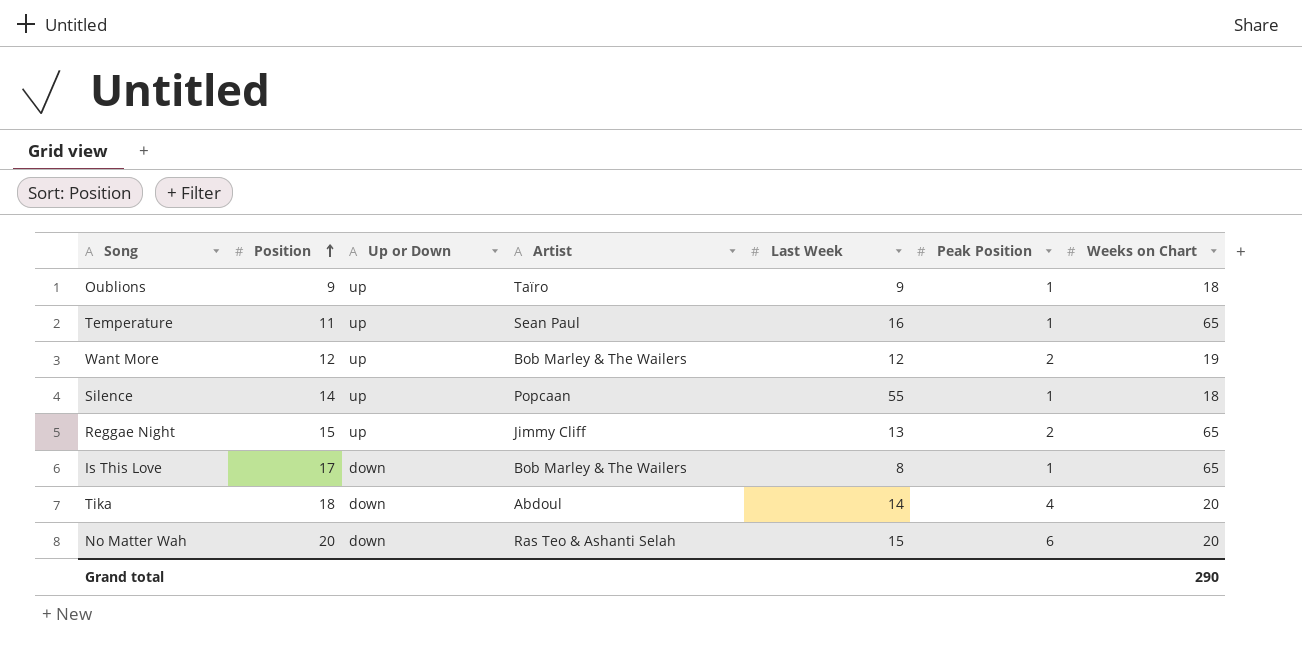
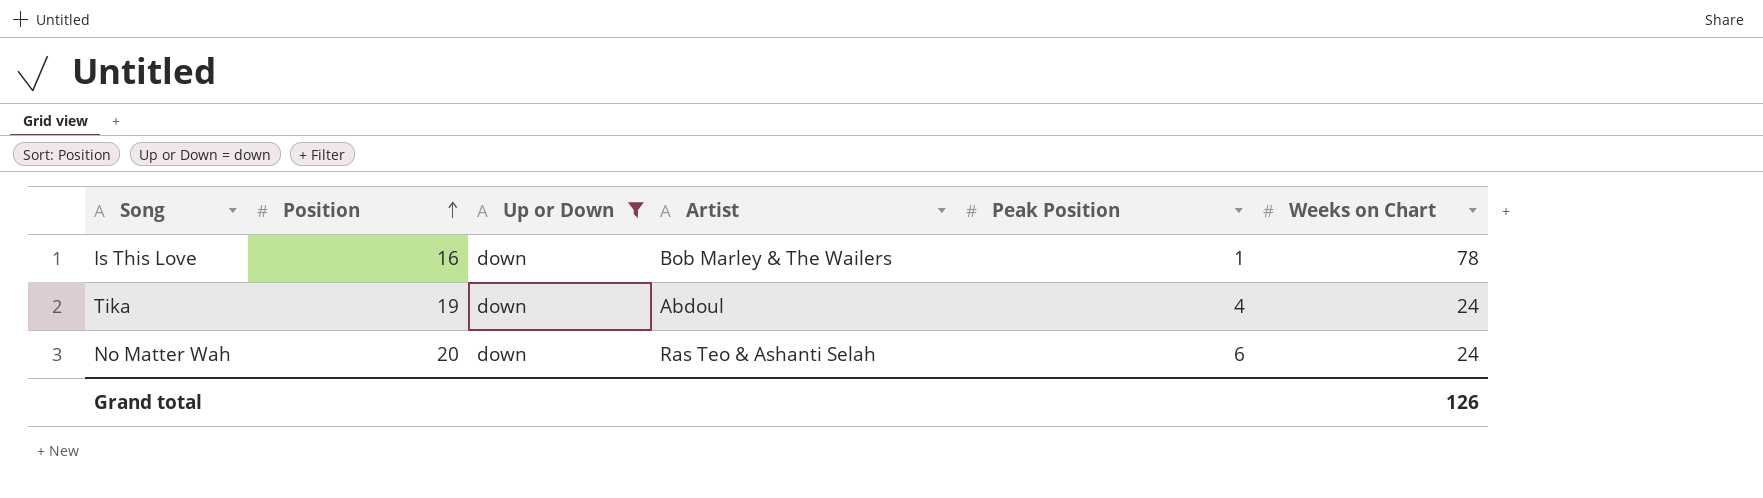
filter: none -> Up or Down = down
column Last Week | position: 5 -> none
Is This Love | Position: 17 -> 16
Is This Love | Weeks on Chart: 65 -> 78
Tika | Position: 18 -> 19
Tika | Weeks on Chart: 20 -> 24
No Matter Wah | Weeks on Chart: 20 -> 24
Grand total | Weeks on Chart: 290 -> 126

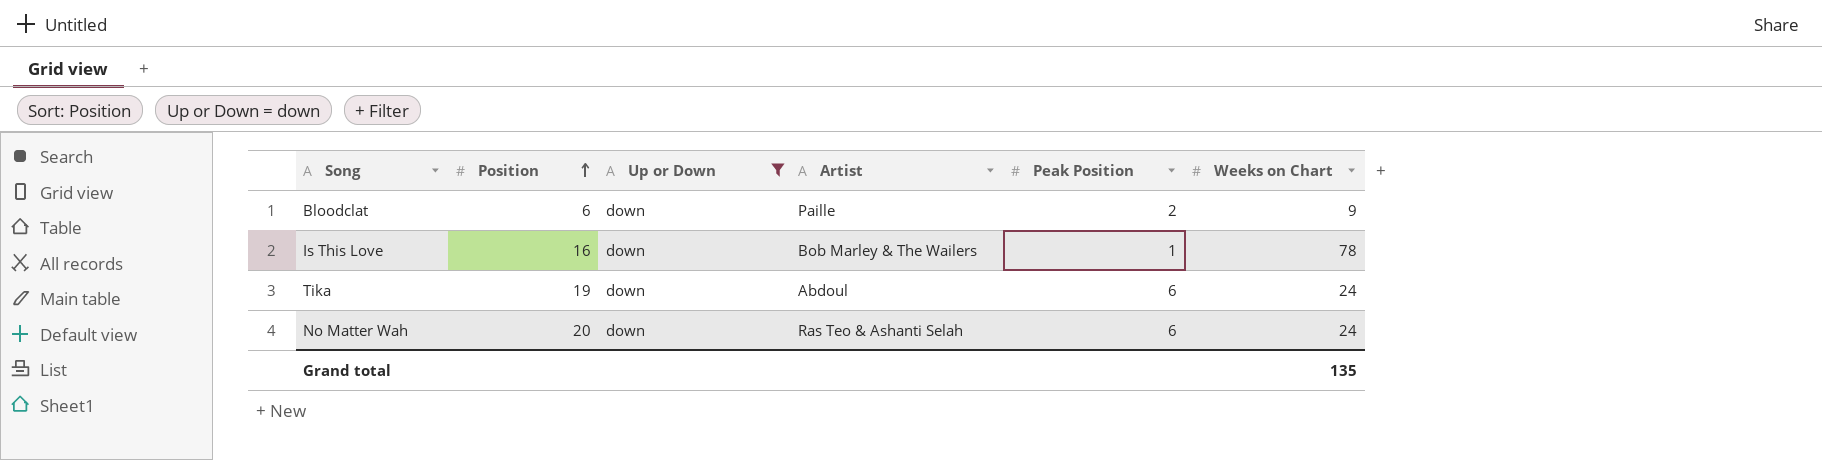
row Bloodclat: none -> 6 | down | Paille | 2 | 9
Tika | Peak Position: 4 -> 6
Grand total | Weeks on Chart: 126 -> 135

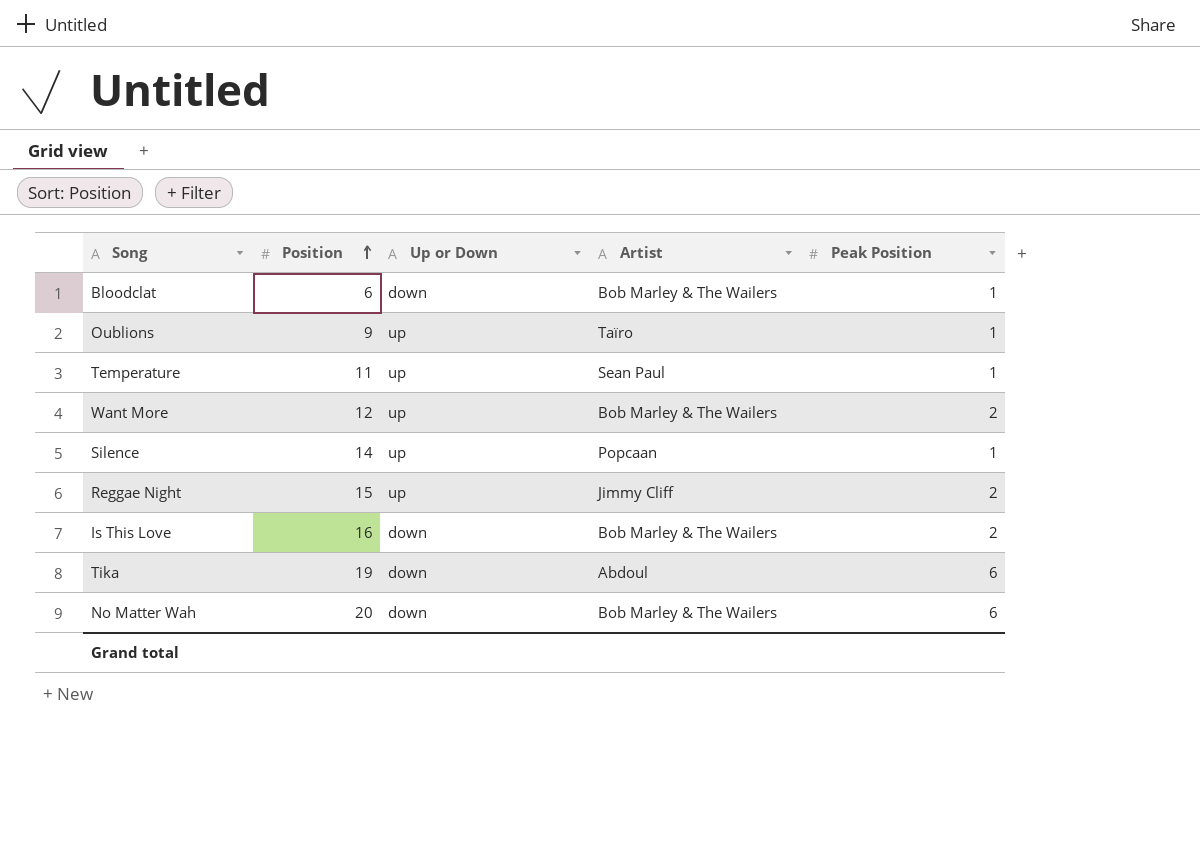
filter: Up or Down = down -> none
column Weeks on Chart | position: 6 -> none
Bloodclat | Artist: Paille -> Bob Marley & The Wailers
Bloodclat | Peak Position: 2 -> 1
Is This Love | Peak Position: 1 -> 2
No Matter Wah | Artist: Ras Teo & Ashanti Selah -> Bob Marley & The Wailers

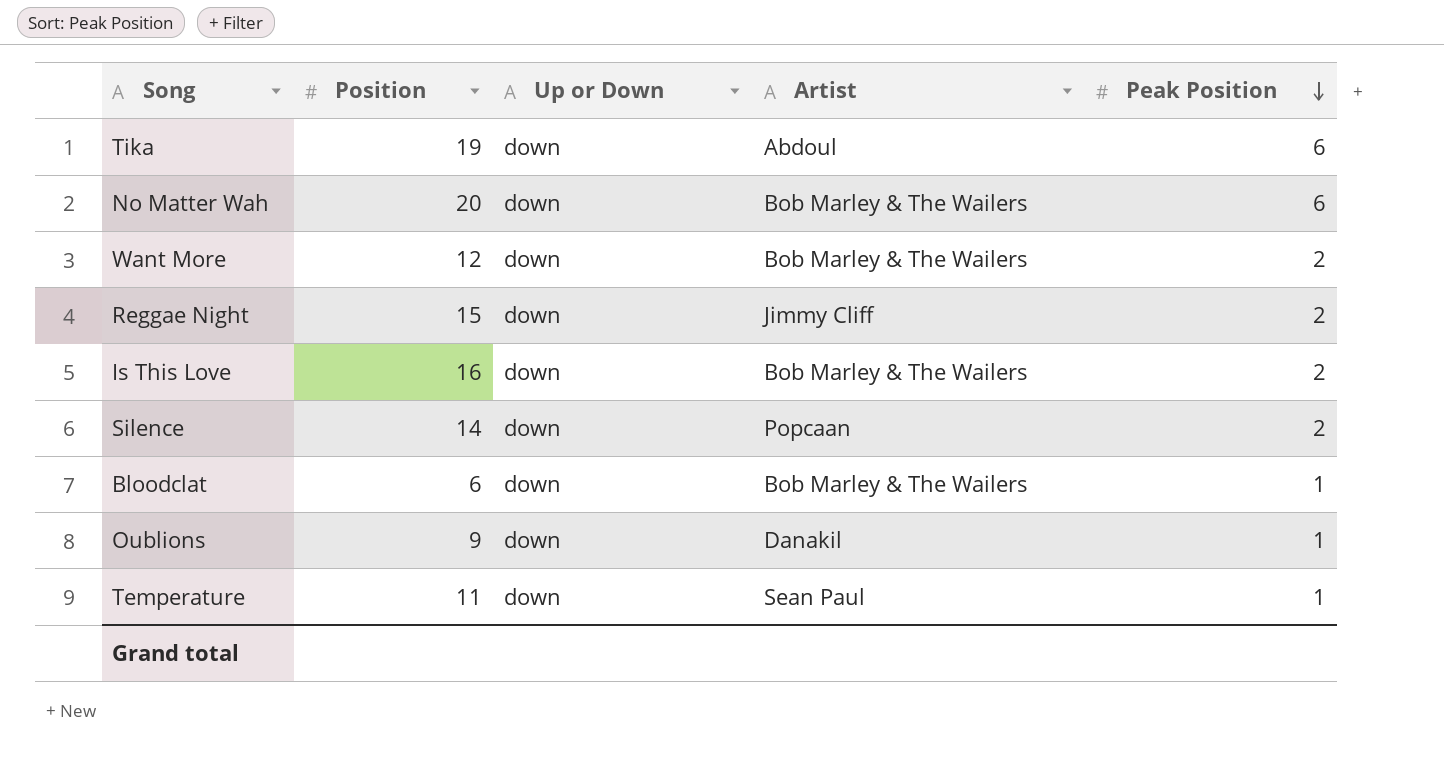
row order: Position ascending -> Peak Position descending
Want More | Up or Down: up -> down
Reggae Night | Up or Down: up -> down
Silence | Up or Down: up -> down
Silence | Peak Position: 1 -> 2
Oublions | Up or Down: up -> down
Oublions | Artist: Taïro -> Danakil
Temperature | Up or Down: up -> down

